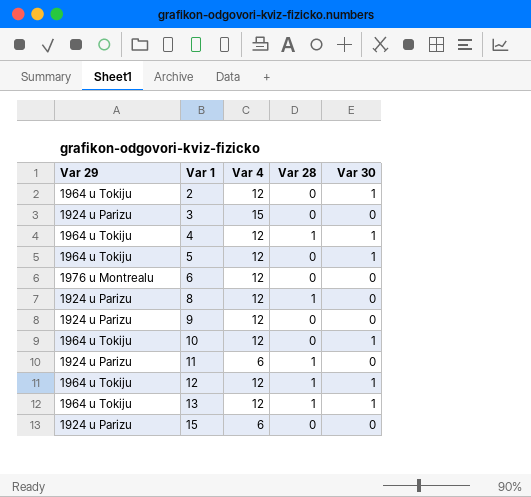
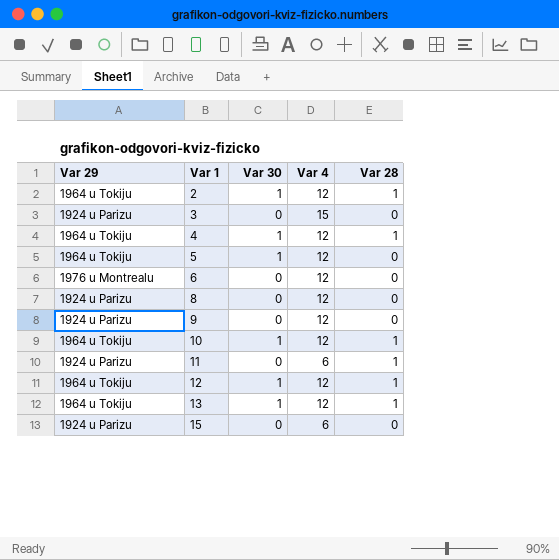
column Var 30 | position: 5 -> 3
2 | Var 28: 0 -> 1
8 | Var 28: 1 -> 0
10 | Var 28: 0 -> 1

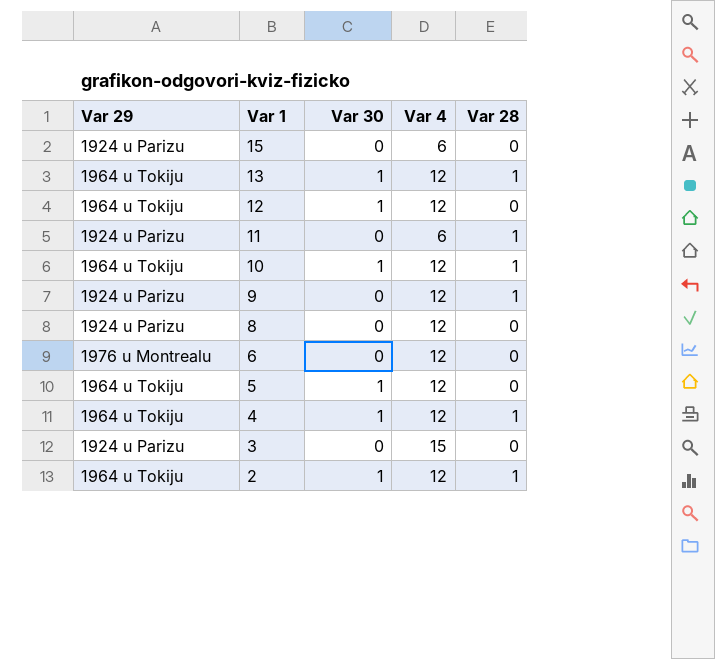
row order: Var 1 ascending -> Var 1 descending
12 | Var 28: 1 -> 0
9 | Var 28: 0 -> 1

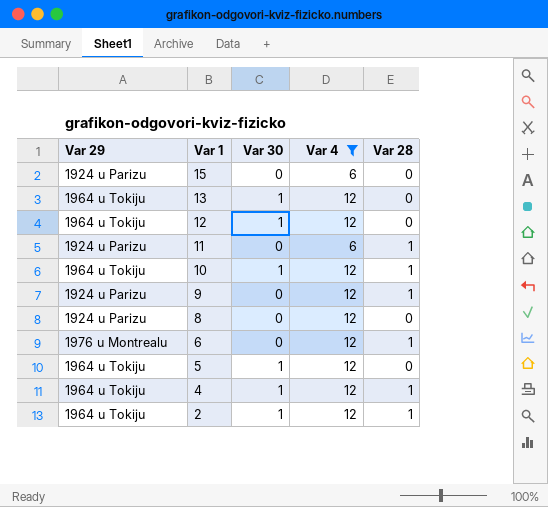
filter: none -> Var 4 != 15
13 | Var 28: 1 -> 0
6 | Var 28: 0 -> 1

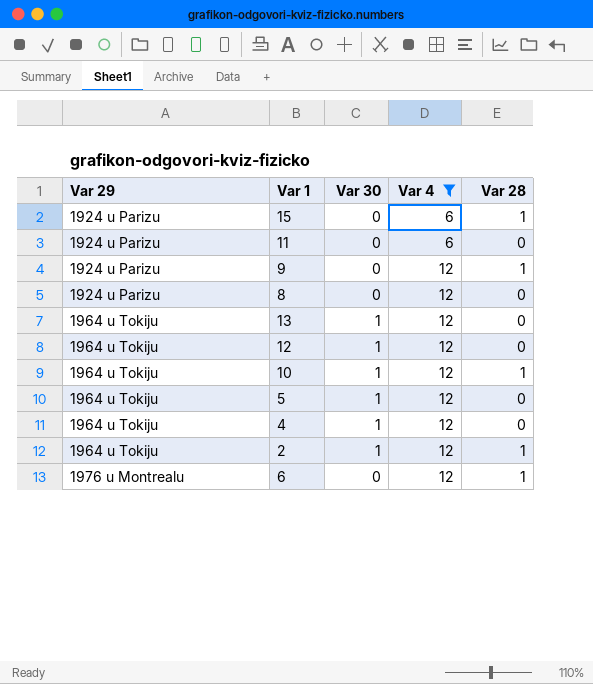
row order: Var 1 descending -> Var 29 ascending
15 | Var 28: 0 -> 1
11 | Var 28: 1 -> 0
4 | Var 28: 1 -> 0

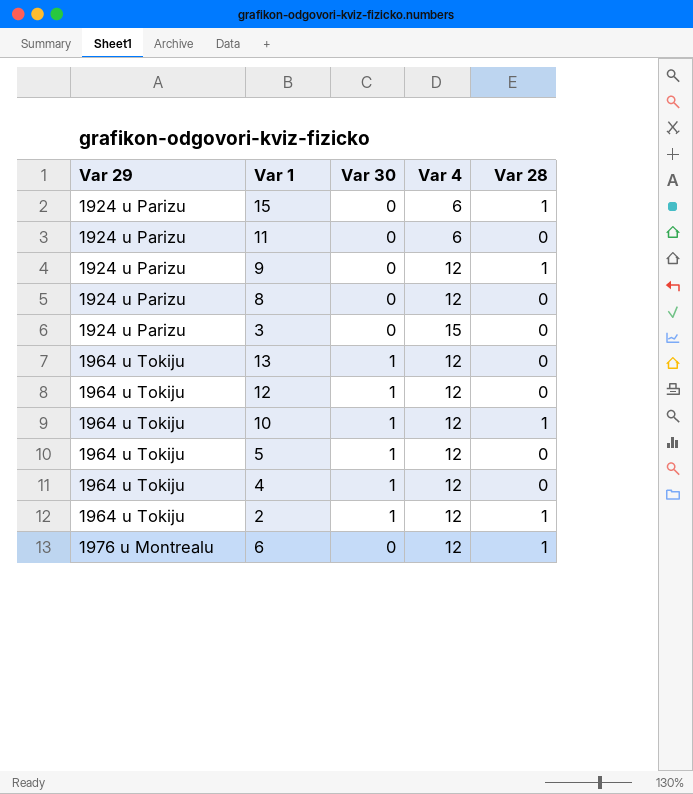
filter: Var 4 != 15 -> none

